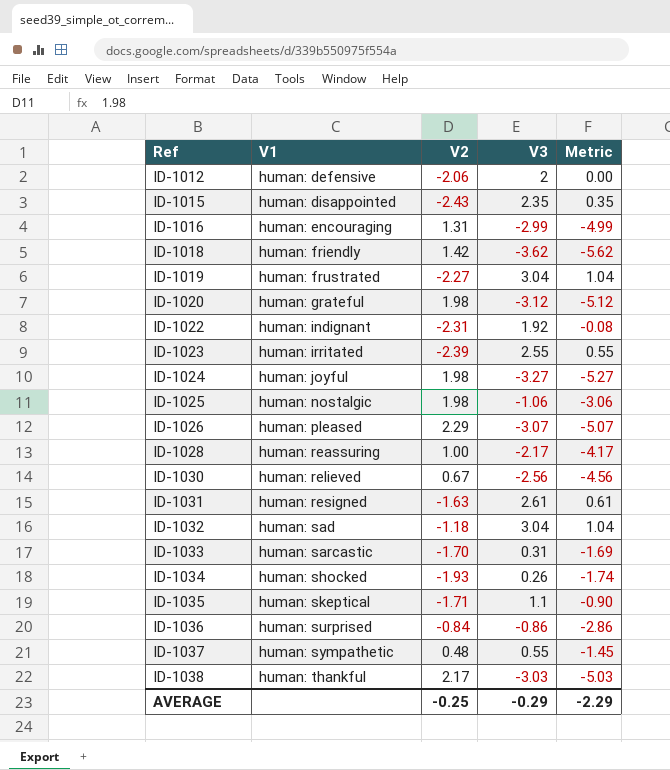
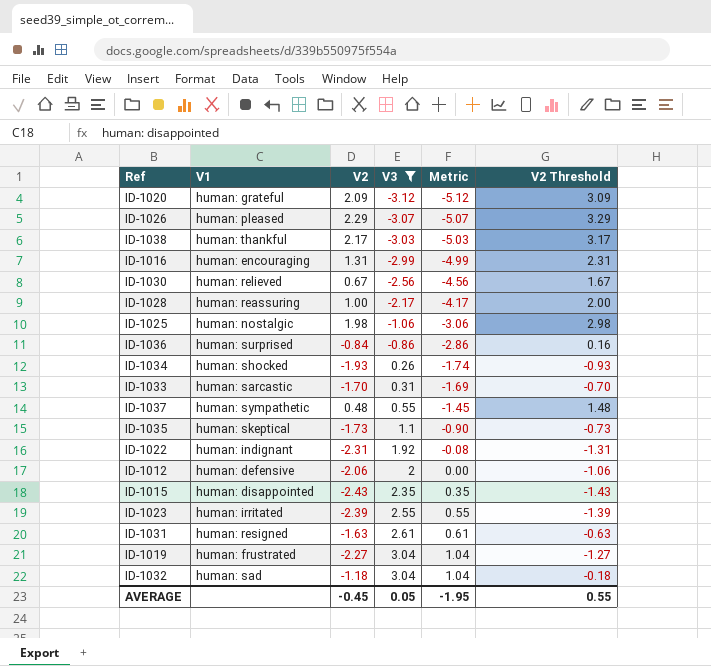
filter: none -> V3 >= -3.12
row order: Ref ascending -> V3 ascending
column V2 Threshold | formula: none -> [V2] + 1
ID-1020 | V2: 1.98 -> 2.09
ID-1035 | V2: -1.71 -> -1.73
AVERAGE | V2: -0.25 -> -0.45
AVERAGE | V3: -0.29 -> 0.05
AVERAGE | Metric: -2.29 -> -1.95

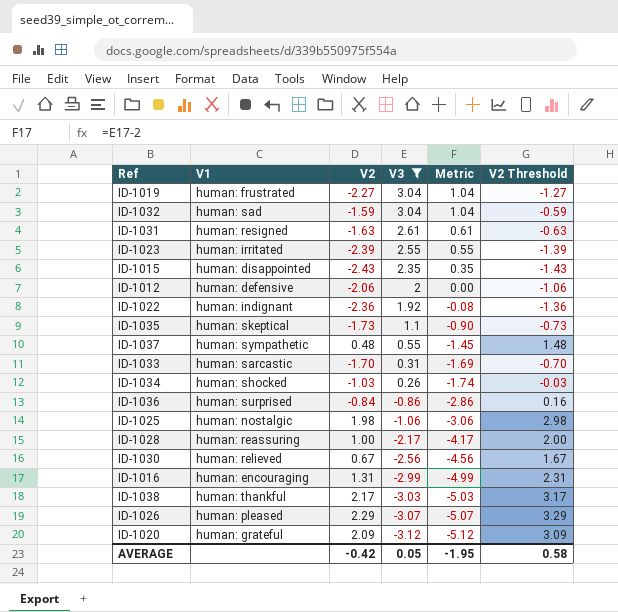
row order: V3 ascending -> V3 descending
ID-1032 | V2: -1.18 -> -1.59
ID-1032 | V2 Threshold: -0.18 -> -0.59
ID-1022 | V2: -2.31 -> -2.36
ID-1022 | V2 Threshold: -1.31 -> -1.36
ID-1034 | V2: -1.93 -> -1.03
ID-1034 | V2 Threshold: -0.93 -> -0.03
AVERAGE | V2: -0.45 -> -0.42
AVERAGE | V2 Threshold: 0.55 -> 0.58

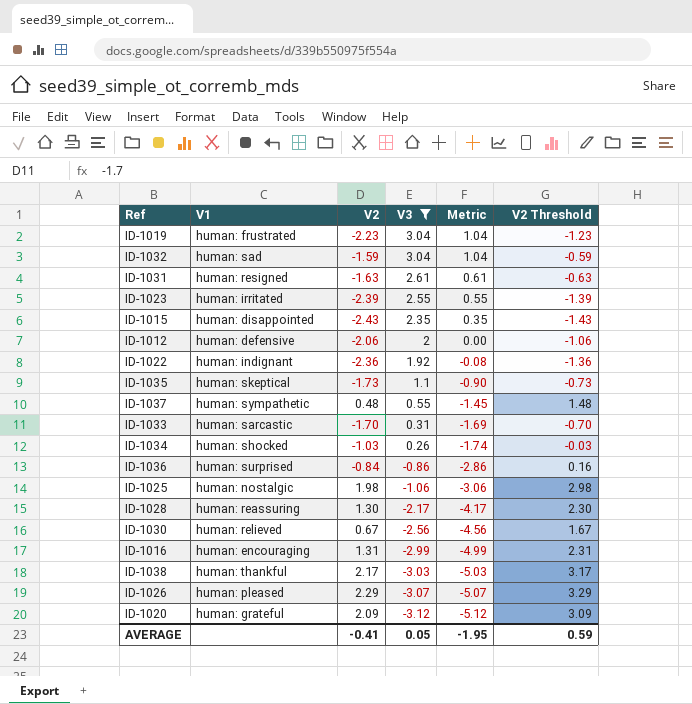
ID-1019 | V2: -2.27 -> -2.23
ID-1019 | V2 Threshold: -1.27 -> -1.23
ID-1028 | V2: 1.00 -> 1.30
ID-1028 | V2 Threshold: 2.00 -> 2.30
AVERAGE | V2: -0.42 -> -0.41
AVERAGE | V2 Threshold: 0.58 -> 0.59

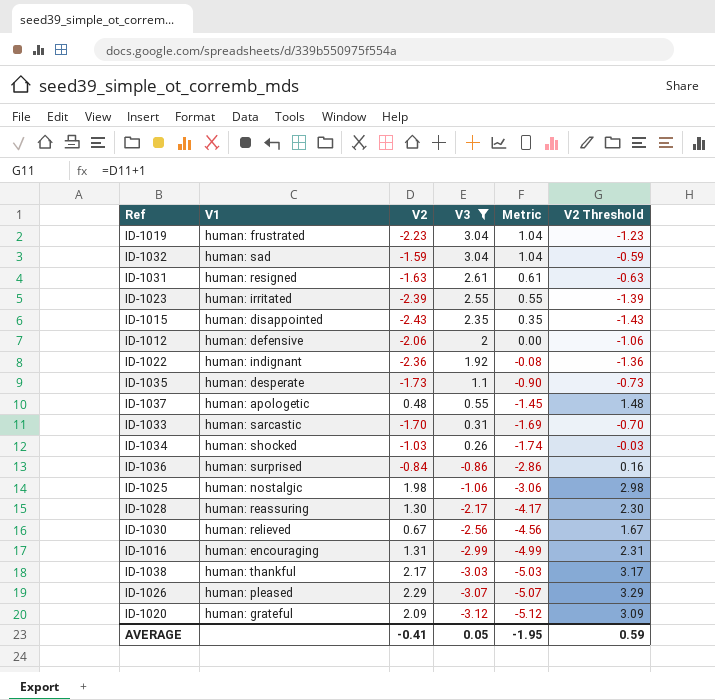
ID-1035 | V1: human: skeptical -> human: desperate
ID-1037 | V1: human: sympathetic -> human: apologetic

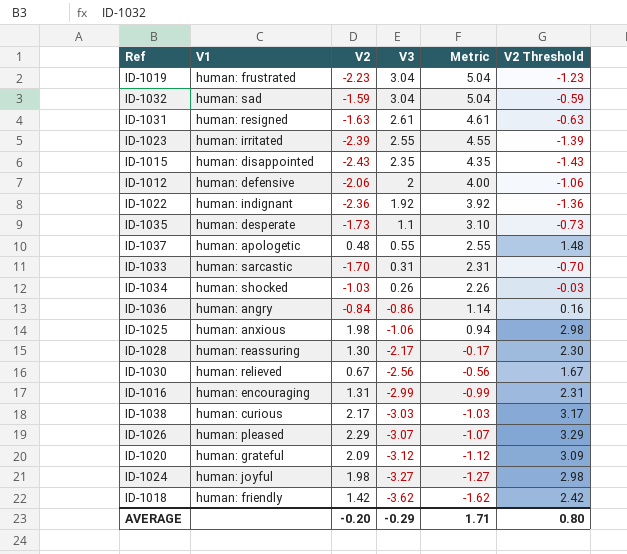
filter: V3 >= -3.12 -> none
column Metric | formula: [V3] - 2 -> [V3] + 2
ID-1036 | V1: human: surprised -> human: angry
ID-1025 | V1: human: nostalgic -> human: anxious
ID-1038 | V1: human: thankful -> human: curious
AVERAGE | V2: -0.41 -> -0.20
AVERAGE | V3: 0.05 -> -0.29
AVERAGE | Metric: -1.95 -> 1.71
AVERAGE | V2 Threshold: 0.59 -> 0.80

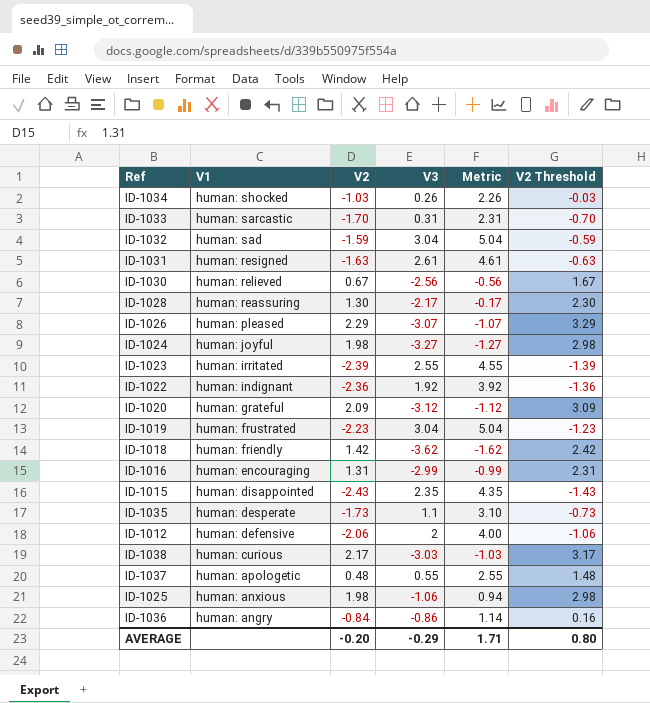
row order: V3 descending -> V1 descending

